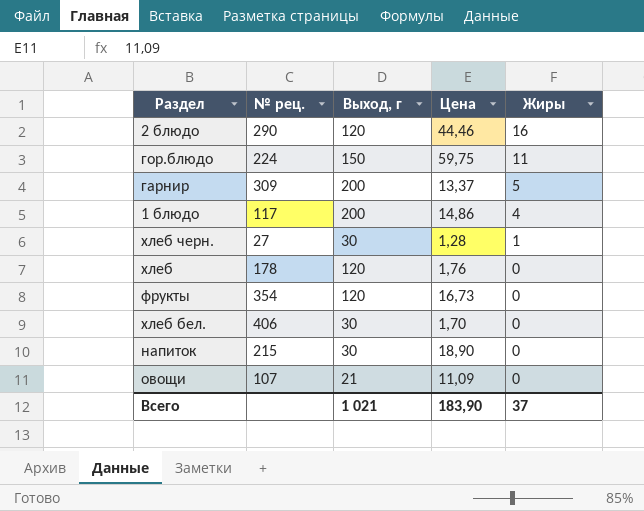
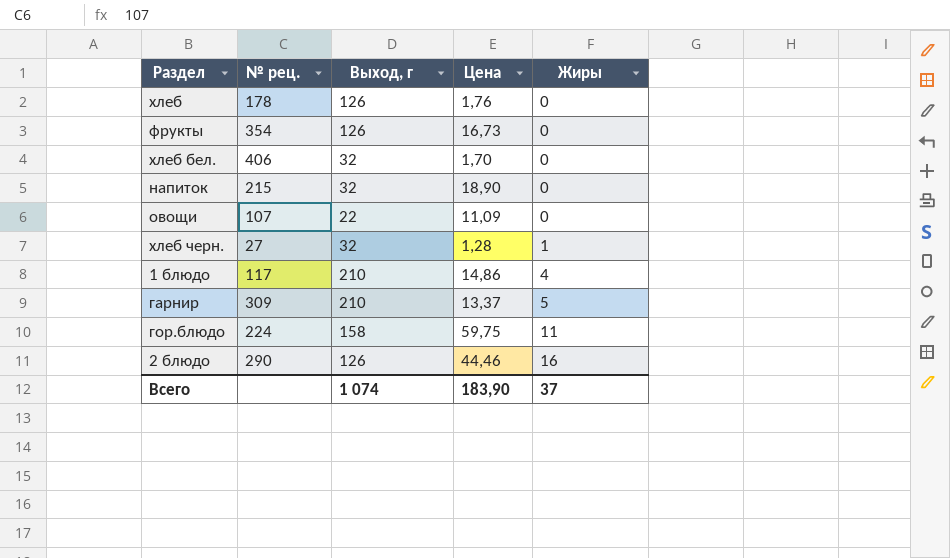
row order: Жиры descending -> Жиры ascending
хлеб | Выход, г: 120 -> 126
фрукты | Выход, г: 120 -> 126
хлеб бел. | Выход, г: 30 -> 32
напиток | Выход, г: 30 -> 32
овощи | Выход, г: 21 -> 22
хлеб черн. | Выход, г: 30 -> 32
1 блюдо | Выход, г: 200 -> 210
гарнир | Выход, г: 200 -> 210
гор.блюдо | Выход, г: 150 -> 158
2 блюдо | Выход, г: 120 -> 126
Всего | Выход, г: 1 021 -> 1 074

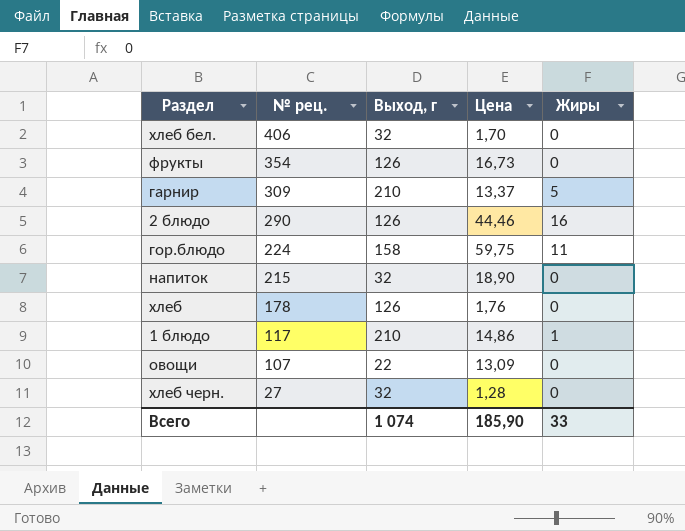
row order: Жиры ascending -> № рец. descending
1 блюдо | Жиры: 4 -> 1
овощи | Цена: 11,09 -> 13,09
хлеб черн. | Жиры: 1 -> 0
Всего | Цена: 183,90 -> 185,90
Всего | Жиры: 37 -> 33

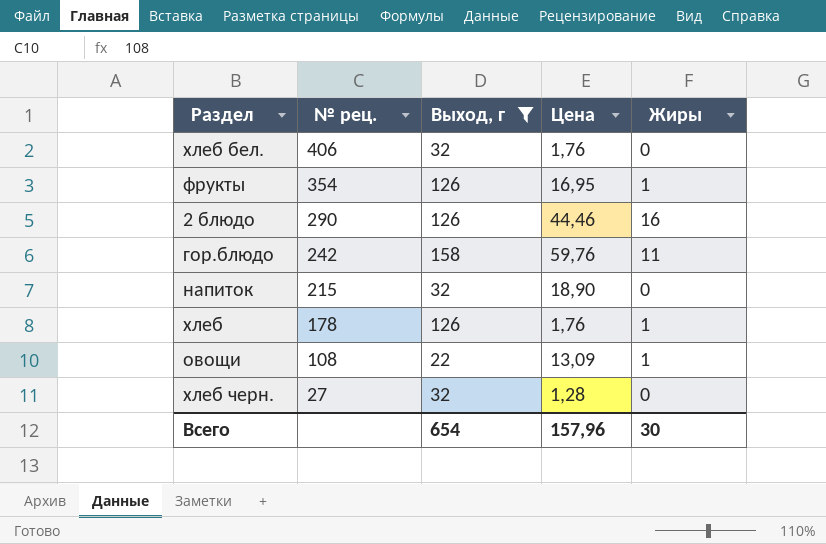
filter: none -> Выход, г != 210
хлеб бел. | Цена: 1,70 -> 1,76
фрукты | Цена: 16,73 -> 16,95
фрукты | Жиры: 0 -> 1
гор.блюдо | № рец.: 224 -> 242
гор.блюдо | Цена: 59,75 -> 59,76
хлеб | Жиры: 0 -> 1
овощи | № рец.: 107 -> 108
овощи | Жиры: 0 -> 1
Всего | Выход, г: 1 074 -> 654
Всего | Цена: 185,90 -> 157,96
Всего | Жиры: 33 -> 30

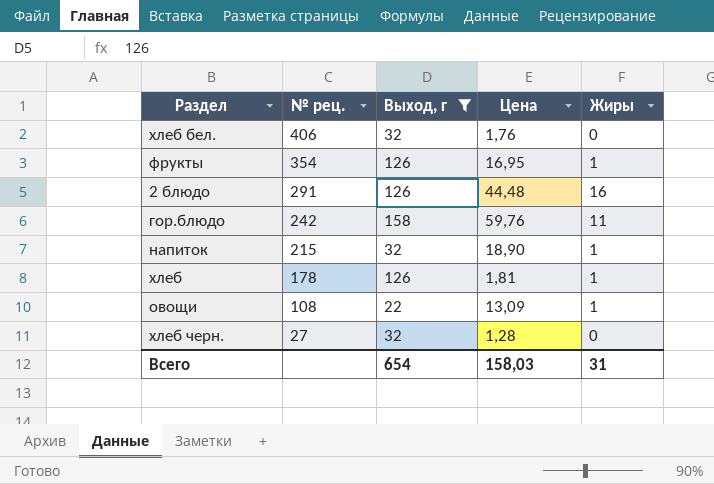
2 блюдо | № рец.: 290 -> 291
2 блюдо | Цена: 44,46 -> 44,48
напиток | Жиры: 0 -> 1
хлеб | Цена: 1,76 -> 1,81
Всего | Цена: 157,96 -> 158,03
Всего | Жиры: 30 -> 31

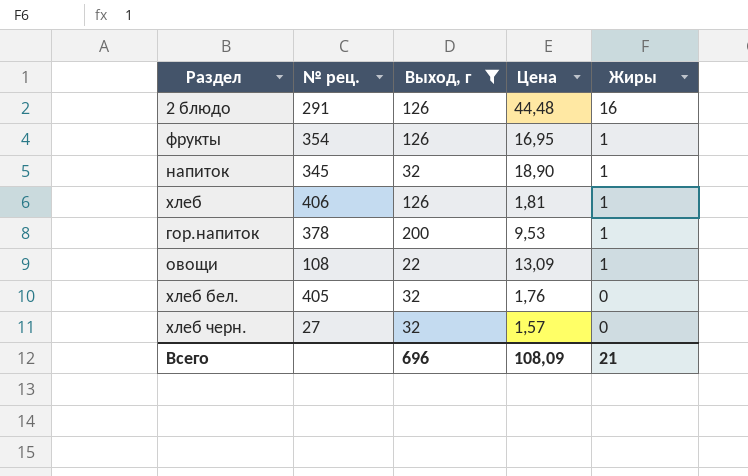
row order: № рец. descending -> Жиры descending
row гор.блюдо: 242 | 158 | 59,76 | 11 -> none
напиток | № рец.: 215 -> 345
хлеб | № рец.: 178 -> 406
row гор.напиток: none -> 378 | 200 | 9,53 | 1
хлеб бел. | № рец.: 406 -> 405
хлеб черн. | Цена: 1,28 -> 1,57
Всего | Выход, г: 654 -> 696
Всего | Цена: 158,03 -> 108,09
Всего | Жиры: 31 -> 21

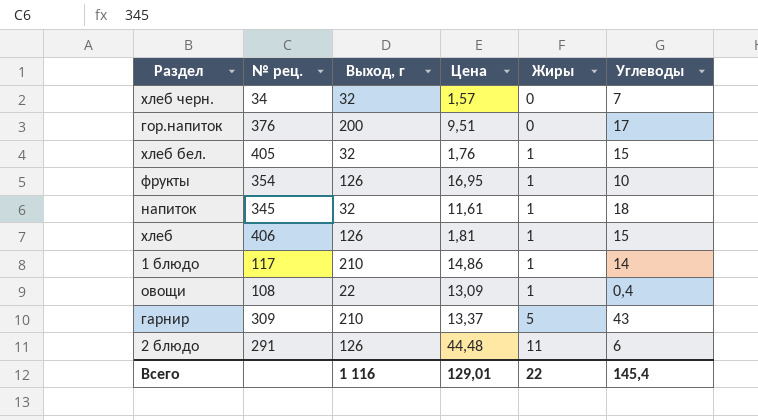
filter: Выход, г != 210 -> none
row order: Жиры descending -> Жиры ascending
column Углеводы | position: none -> 6
хлеб черн. | № рец.: 27 -> 34
гор.напиток | № рец.: 378 -> 376
гор.напиток | Цена: 9,53 -> 9,51
гор.напиток | Жиры: 1 -> 0
хлеб бел. | Жиры: 0 -> 1
напиток | Цена: 18,90 -> 11,61
2 блюдо | Жиры: 16 -> 11
Всего | Выход, г: 696 -> 1 116
Всего | Цена: 108,09 -> 129,01
Всего | Жиры: 21 -> 22

